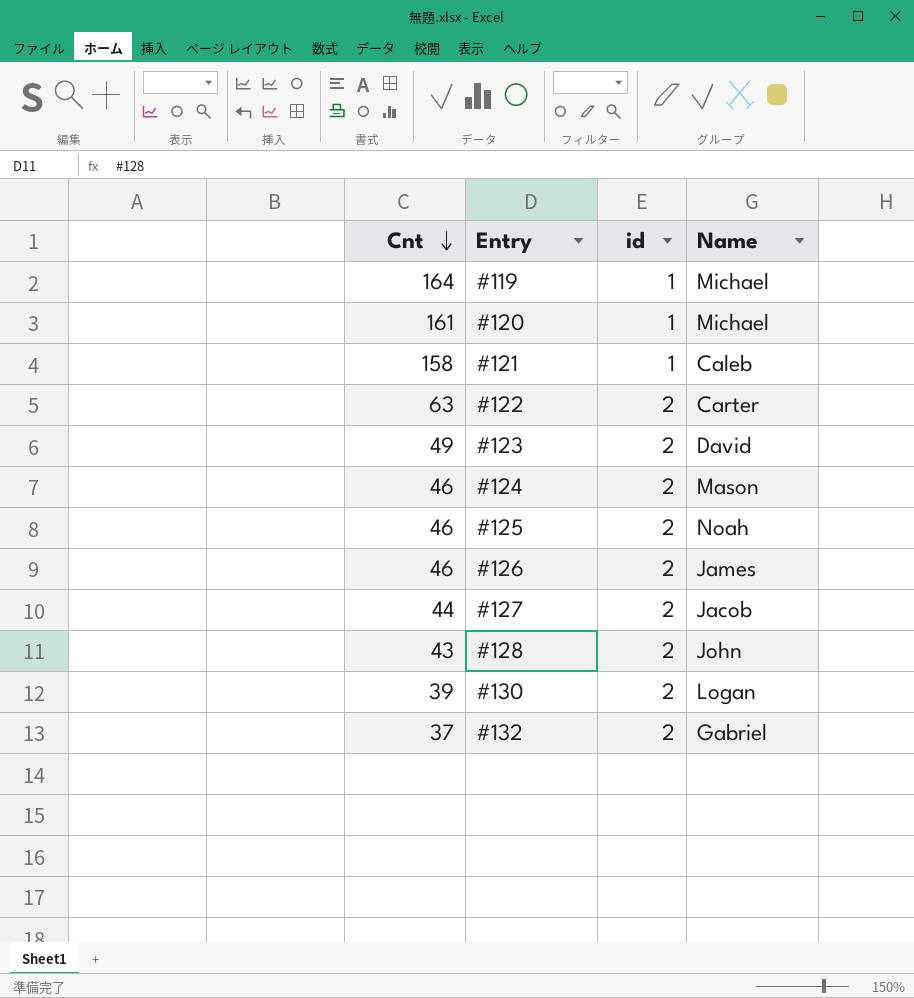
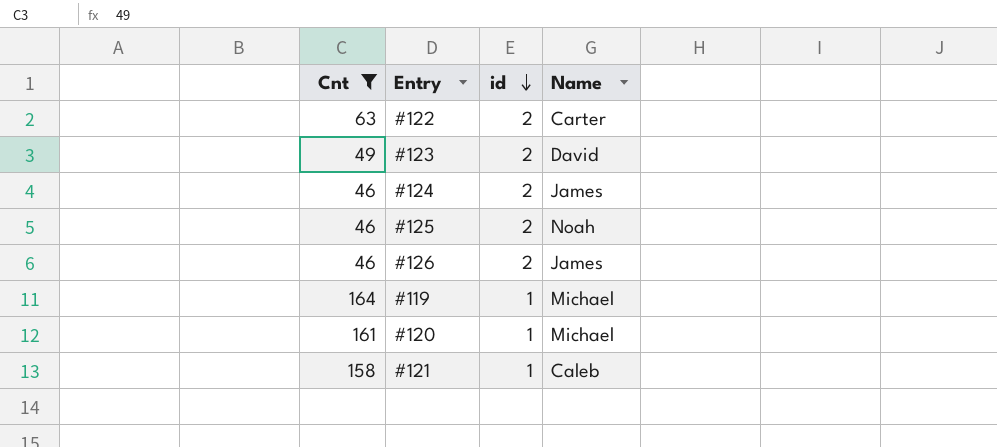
filter: none -> Cnt >= 46
row order: Cnt descending -> id descending
#124 | Name: Mason -> James

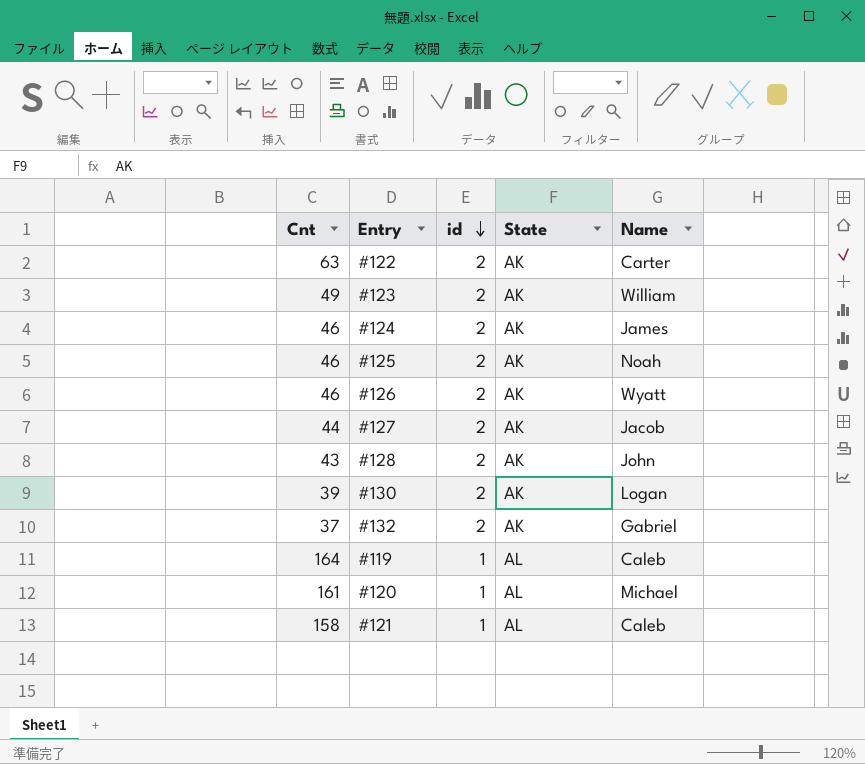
filter: Cnt >= 46 -> none
column State | position: none -> 4
#123 | Name: David -> William
#126 | Name: James -> Wyatt
#119 | Name: Michael -> Caleb

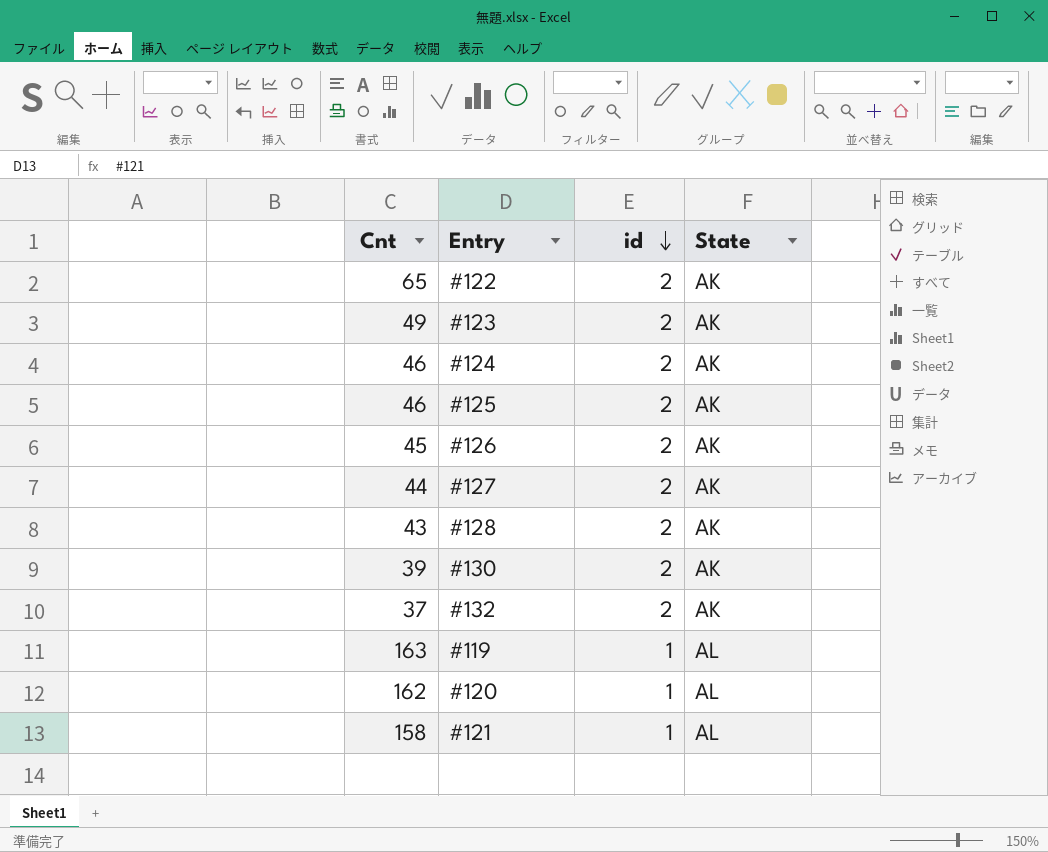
column Name | position: 5 -> none
#122 | Cnt: 63 -> 65
#126 | Cnt: 46 -> 45
#119 | Cnt: 164 -> 163
#120 | Cnt: 161 -> 162

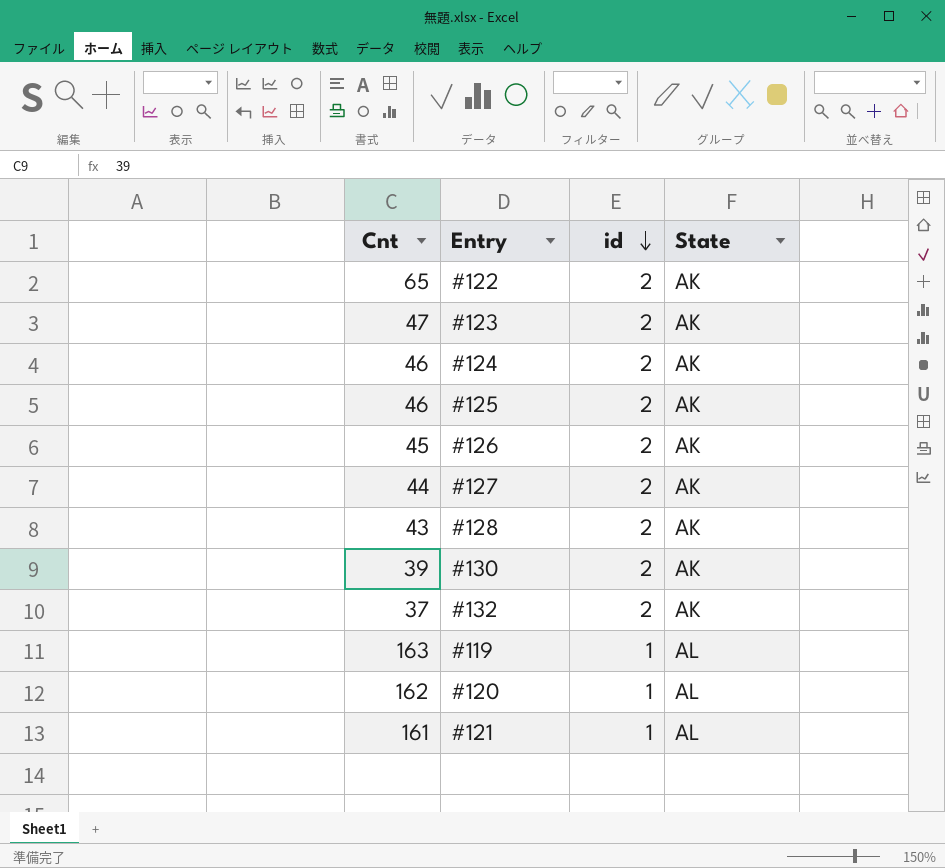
#123 | Cnt: 49 -> 47
#121 | Cnt: 158 -> 161

